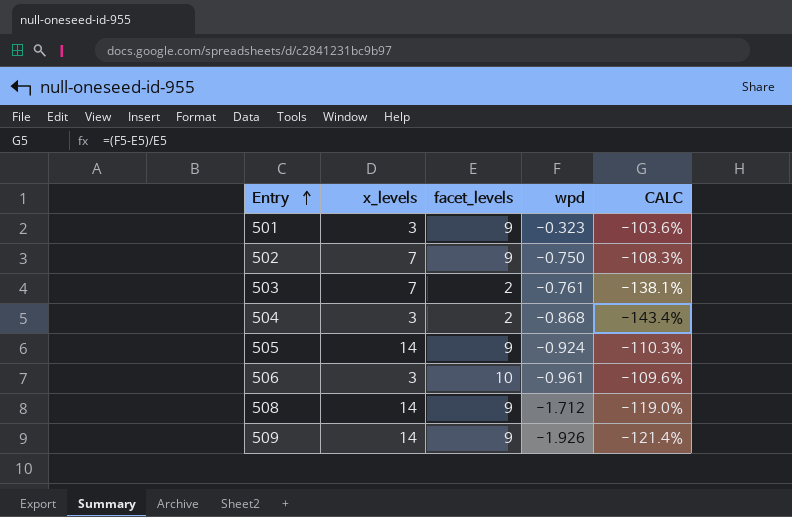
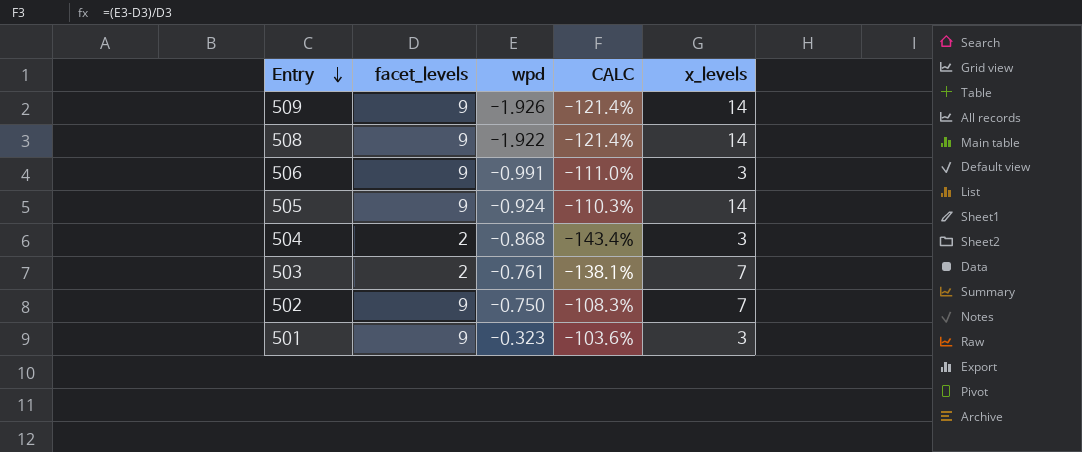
row order: Entry ascending -> Entry descending
column x_levels | position: 2 -> 5
508 | wpd: -1.712 -> -1.922
508 | CALC: -119.0% -> -121.4%
506 | facet_levels: 10 -> 9
506 | wpd: -0.961 -> -0.991
506 | CALC: -109.6% -> -111.0%

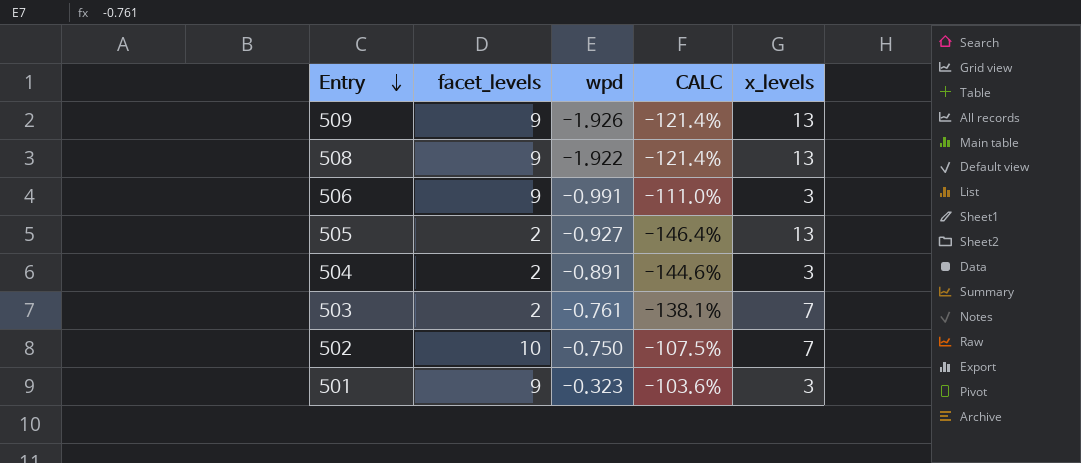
509 | x_levels: 14 -> 13
508 | x_levels: 14 -> 13
505 | facet_levels: 9 -> 2
505 | wpd: -0.924 -> -0.927
505 | CALC: -110.3% -> -146.4%
505 | x_levels: 14 -> 13
504 | wpd: -0.868 -> -0.891
504 | CALC: -143.4% -> -144.6%
502 | facet_levels: 9 -> 10
502 | CALC: -108.3% -> -107.5%

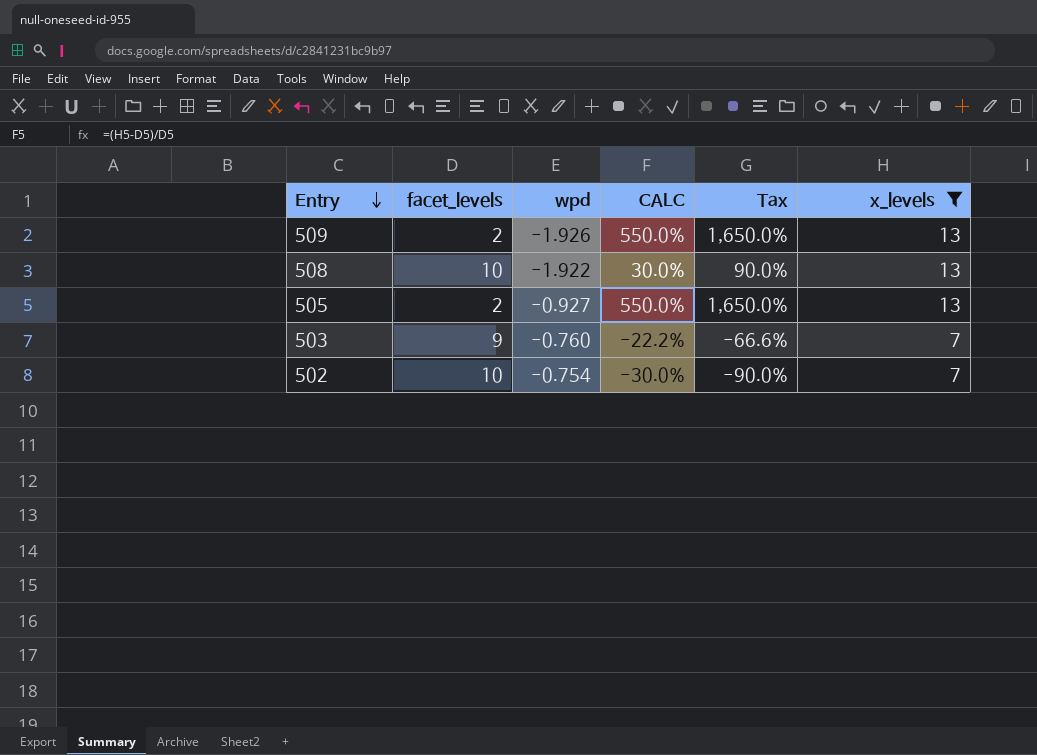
filter: none -> x_levels != 3
column CALC | formula: ([wpd] - [facet_levels]) / [facet_levels] -> ([x_levels] - [facet_levels]) / [facet_levels]
column Tax | formula: none -> [CALC] * 3
509 | facet_levels: 9 -> 2
508 | facet_levels: 9 -> 10
503 | facet_levels: 2 -> 9
503 | wpd: -0.761 -> -0.760
502 | wpd: -0.750 -> -0.754

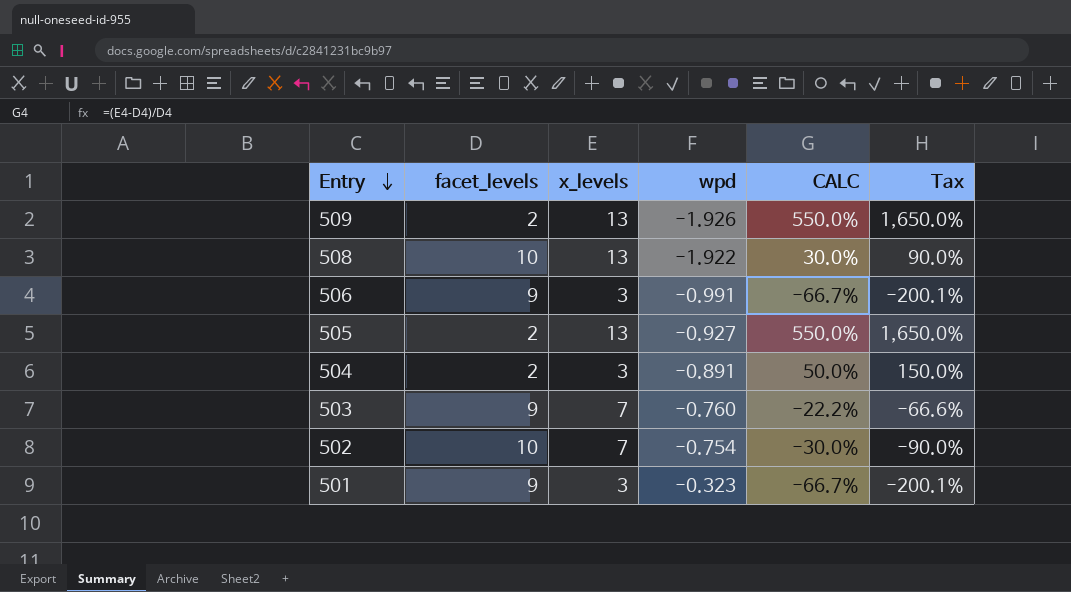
filter: x_levels != 3 -> none
column x_levels | position: 6 -> 3

